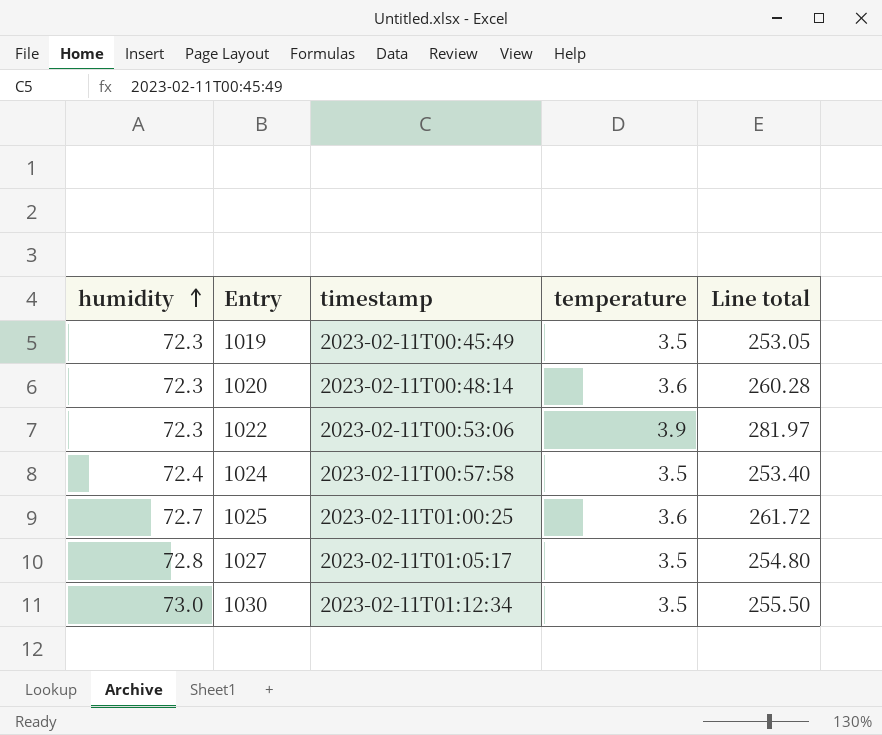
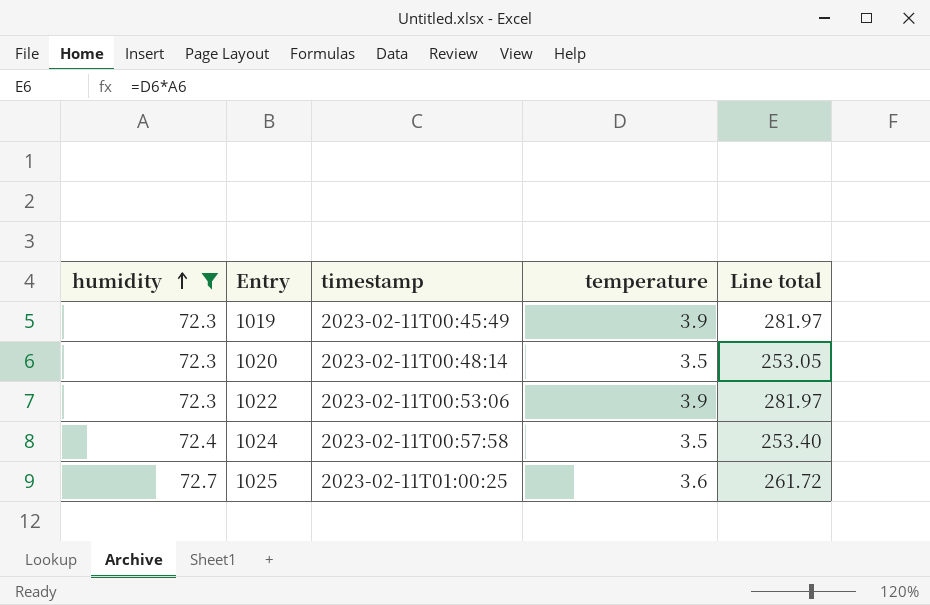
filter: none -> humidity <= 72.7
1019 | temperature: 3.5 -> 3.9
1019 | Line total: 253.05 -> 281.97
1020 | temperature: 3.6 -> 3.5
1020 | Line total: 260.28 -> 253.05

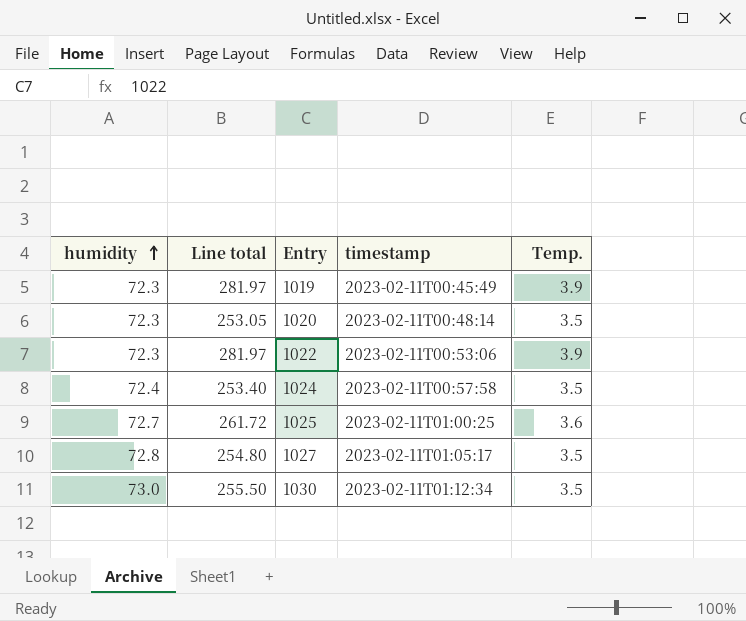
filter: humidity <= 72.7 -> none
column Line total | position: 5 -> 2
column name: temperature -> Temp.

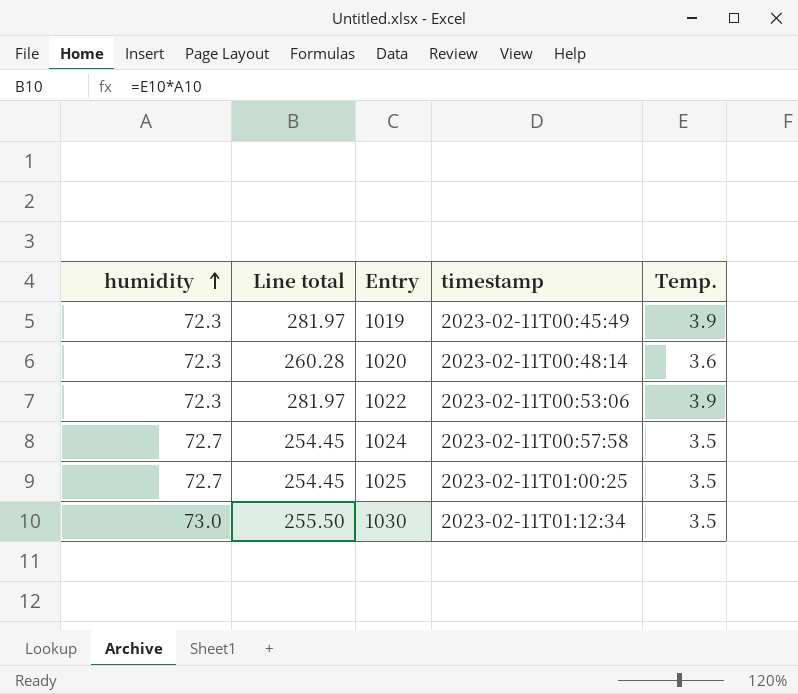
row 1027: 72.8 | 254.80 | 2023-02-11T01:05:17 | 3.5 -> none
1020 | Line total: 253.05 -> 260.28
1020 | Temp.: 3.5 -> 3.6
1024 | humidity: 72.4 -> 72.7
1024 | Line total: 253.40 -> 254.45
1025 | Line total: 261.72 -> 254.45
1025 | Temp.: 3.6 -> 3.5

